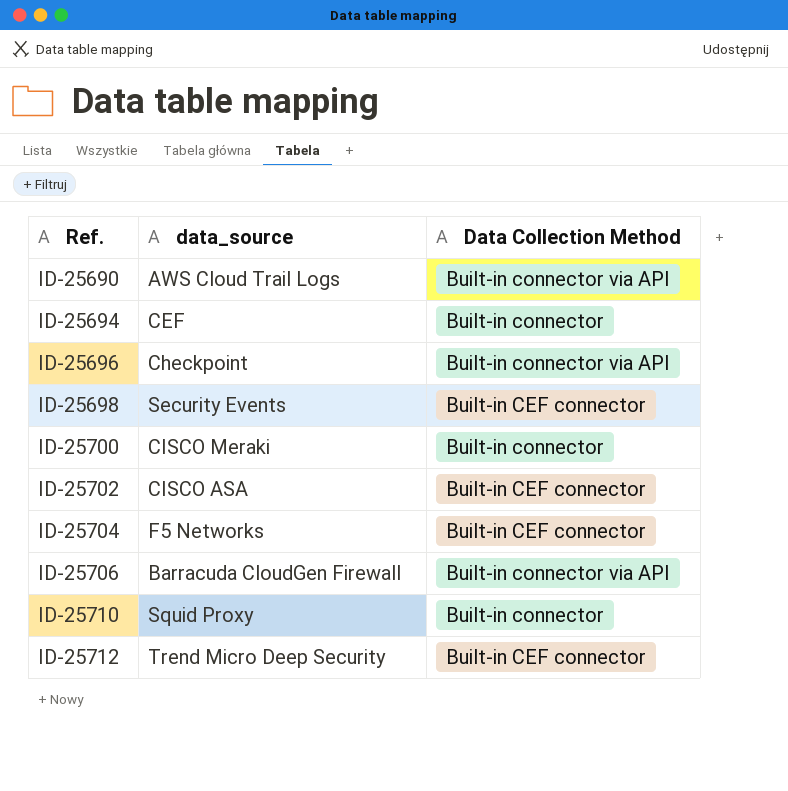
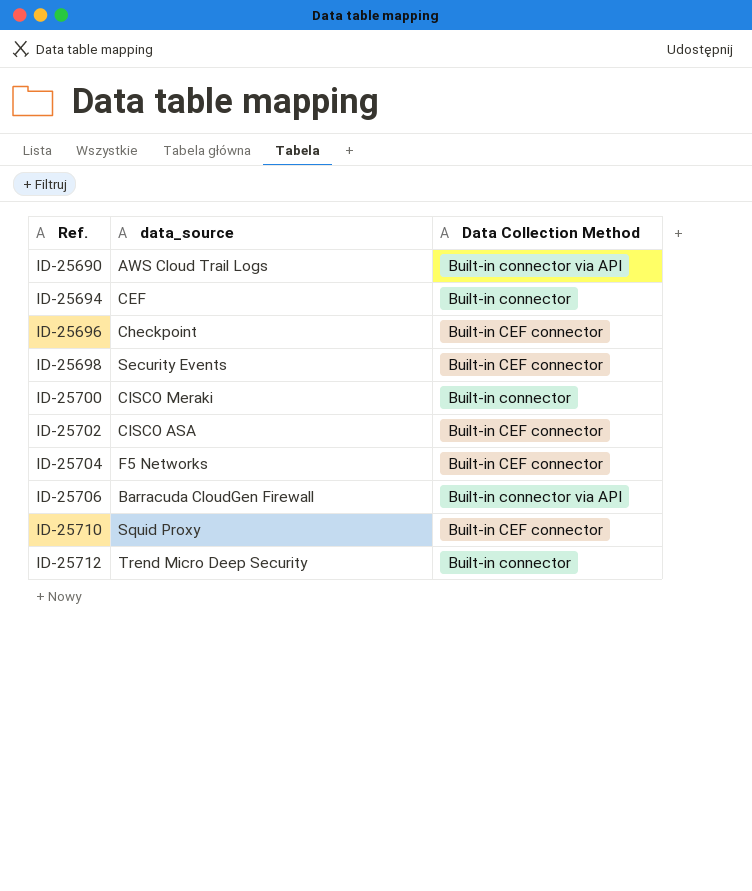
ID-25696 | Data Collection Method: Built-in connector via API -> Built-in CEF connector
ID-25710 | Data Collection Method: Built-in connector -> Built-in CEF connector
ID-25712 | Data Collection Method: Built-in CEF connector -> Built-in connector

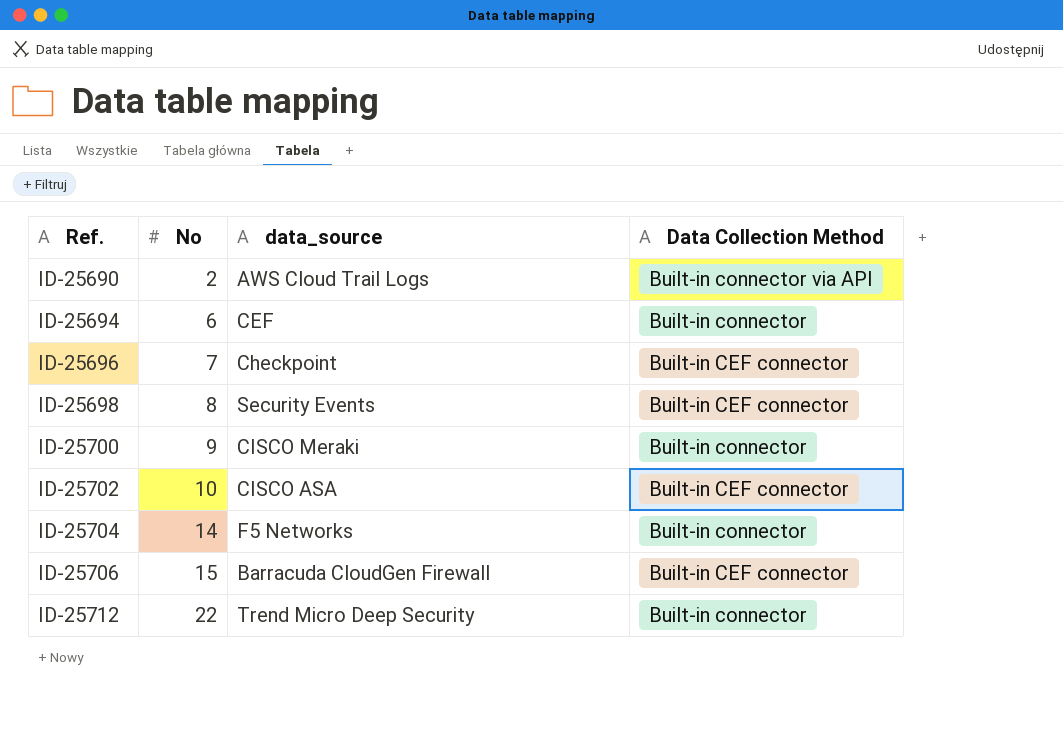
column No | position: none -> 2
row ID-25710: Squid Proxy | Built-in CEF connector -> none
ID-25704 | Data Collection Method: Built-in CEF connector -> Built-in connector
ID-25706 | Data Collection Method: Built-in connector via API -> Built-in CEF connector

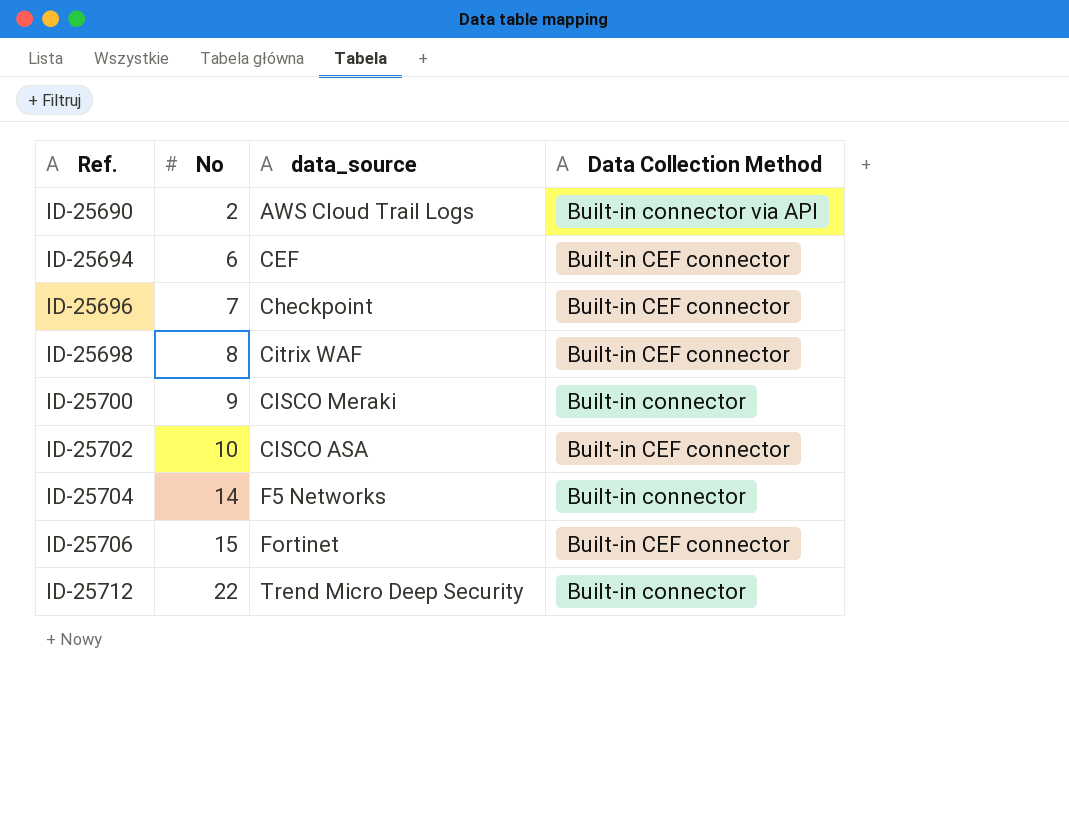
ID-25694 | Data Collection Method: Built-in connector -> Built-in CEF connector
ID-25698 | data_source: Security Events -> Citrix WAF
ID-25706 | data_source: Barracuda CloudGen Firewall -> Fortinet

